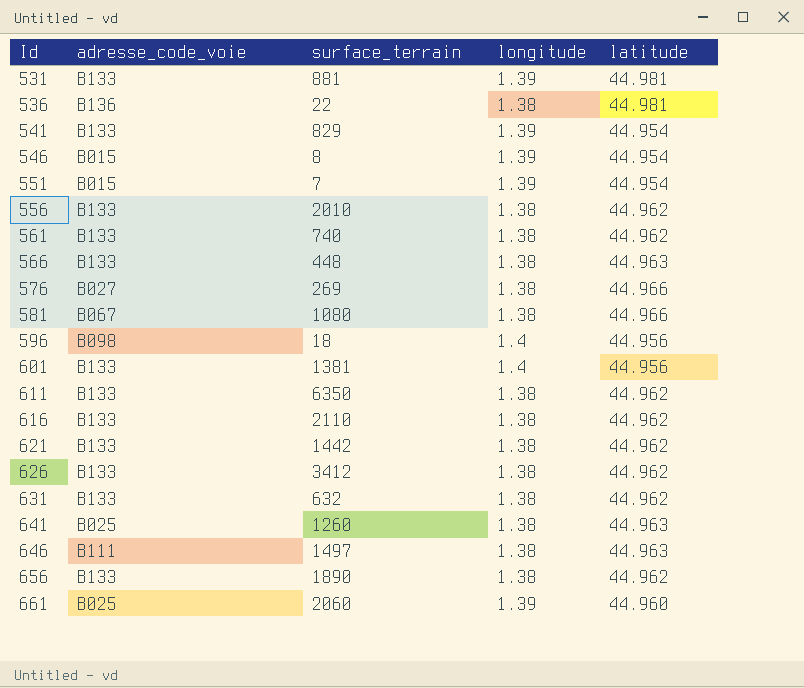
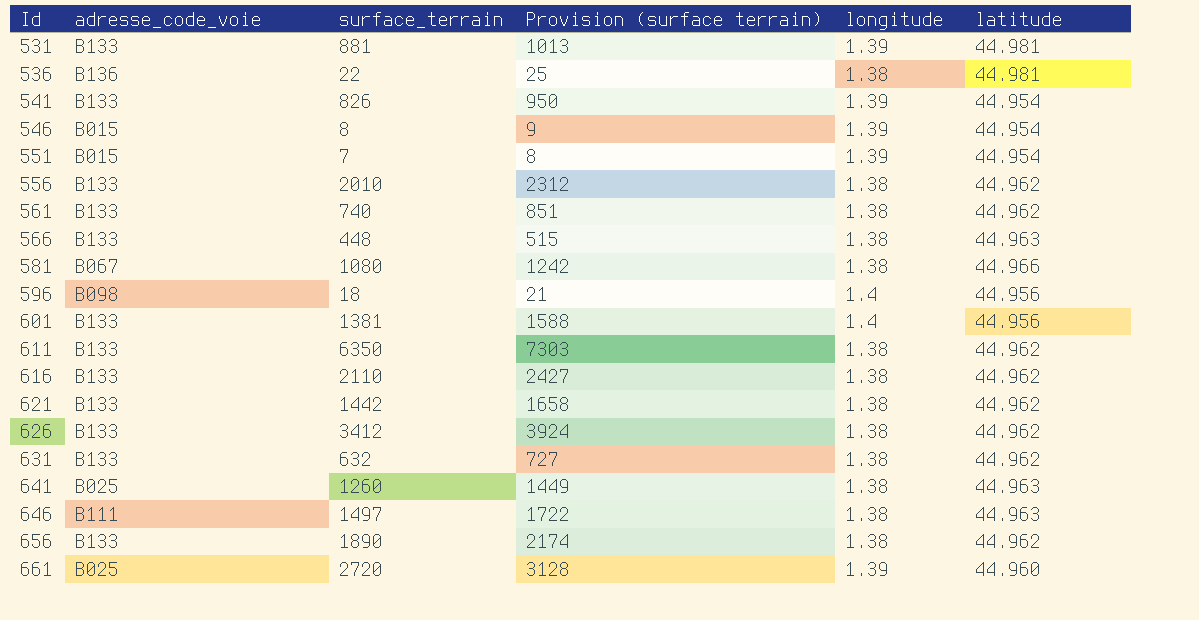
column Provision (surface terrain) | formula: none -> [surface_terrain] * 1.15
row 576: B027 | 269 | 1.38 | 44.966 -> none
541 | surface_terrain: 829 -> 826
661 | surface_terrain: 2060 -> 2720

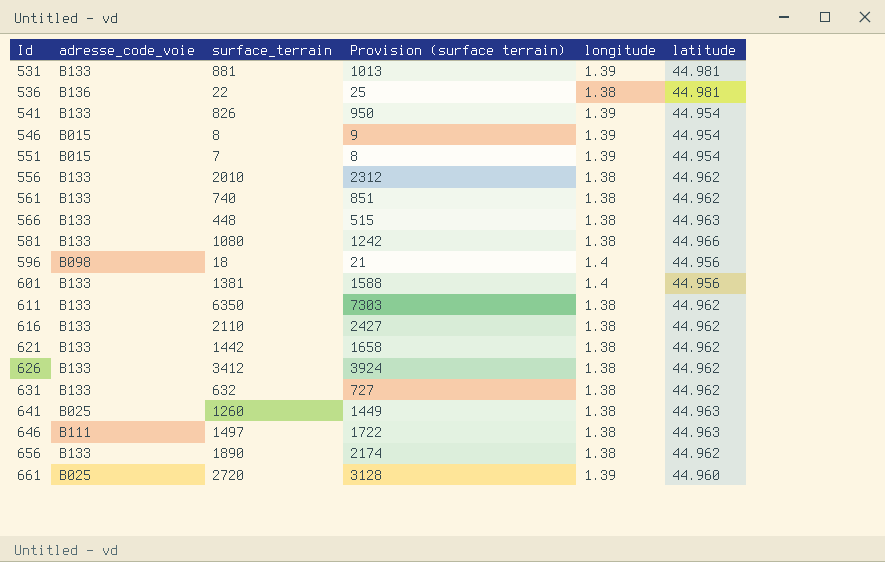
581 | adresse_code_voie: B067 -> B133

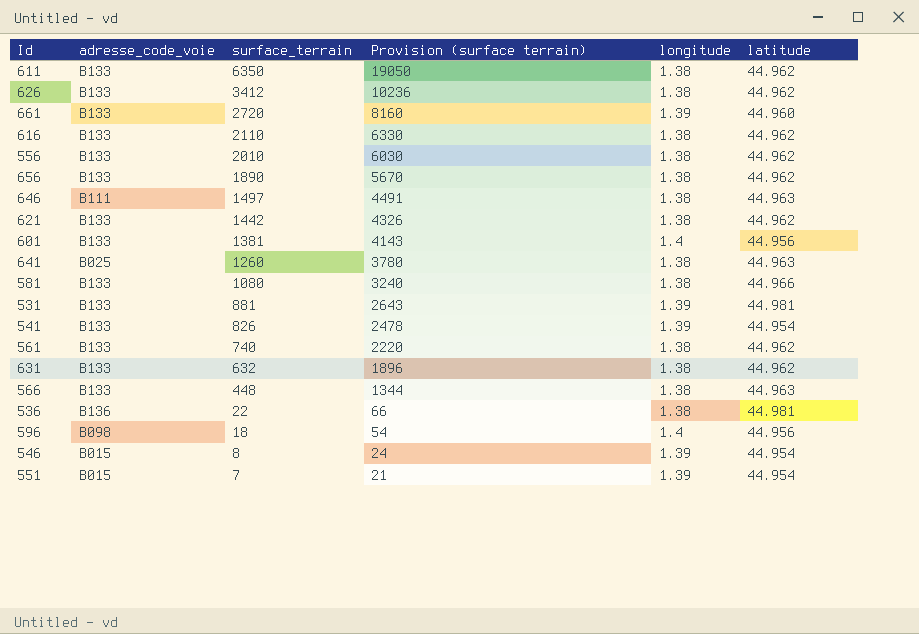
row order: Id ascending -> surface_terrain descending
column Provision (surface terrain) | formula: [surface_terrain] * 1.15 -> [surface_terrain] * 3
661 | adresse_code_voie: B025 -> B133

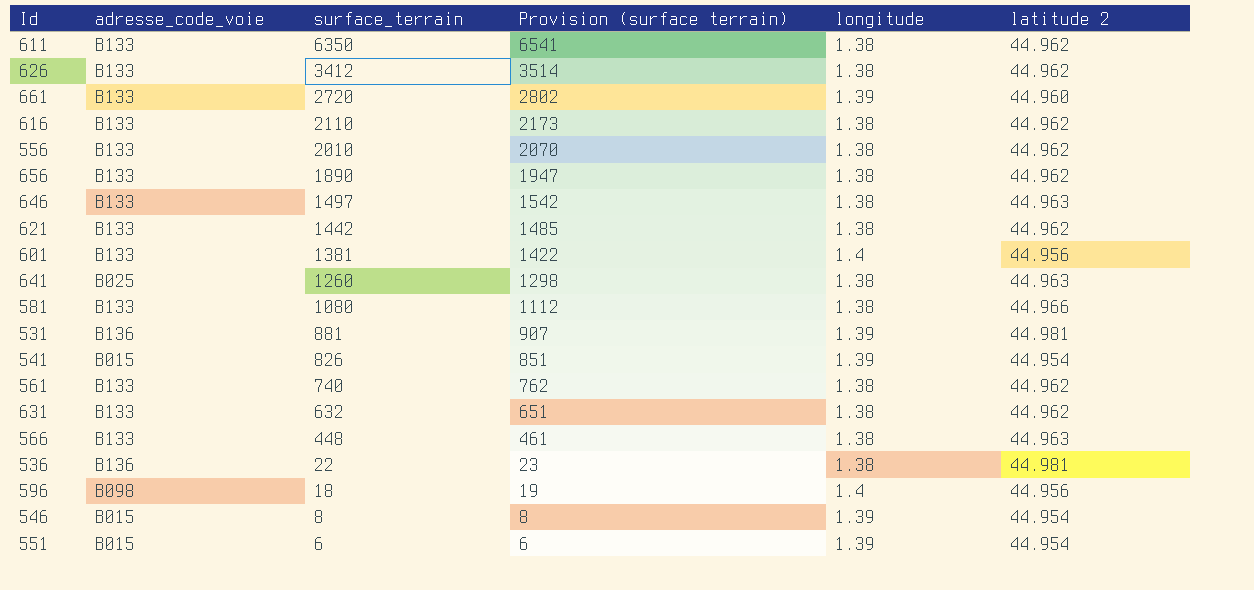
column Provision (surface terrain) | formula: [surface_terrain] * 3 -> [surface_terrain] * 1.03
column name: latitude -> latitude 2
646 | adresse_code_voie: B111 -> B133
531 | adresse_code_voie: B133 -> B136
541 | adresse_code_voie: B133 -> B015
551 | surface_terrain: 7 -> 6

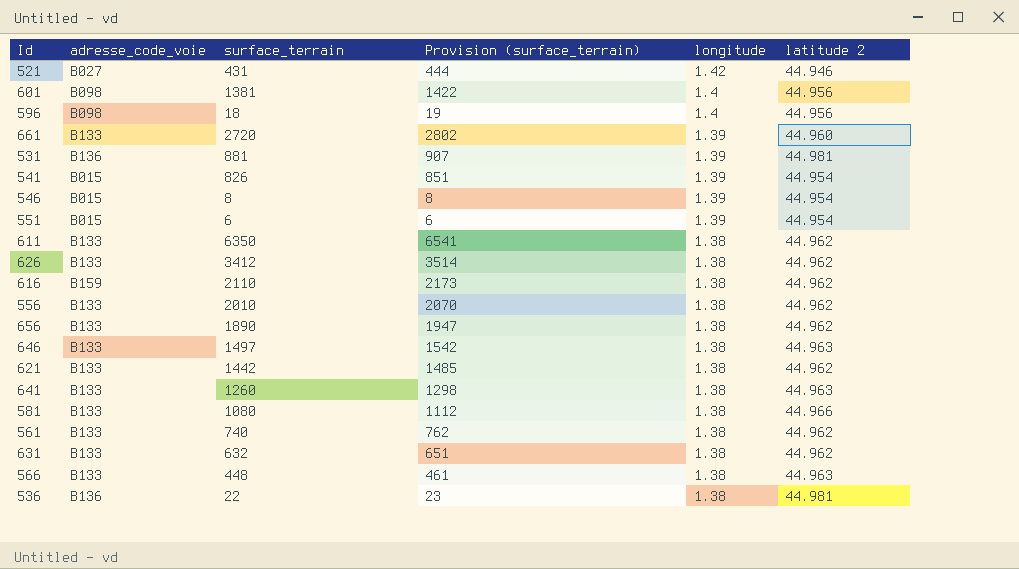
row order: surface_terrain descending -> longitude descending
column name: Provision (surface terrain) -> Provision (surface_terrain)
row 521: none -> B027 | 431 | 444 | 1.42 | 44.946
601 | adresse_code_voie: B133 -> B098
616 | adresse_code_voie: B133 -> B159
641 | adresse_code_voie: B025 -> B133

